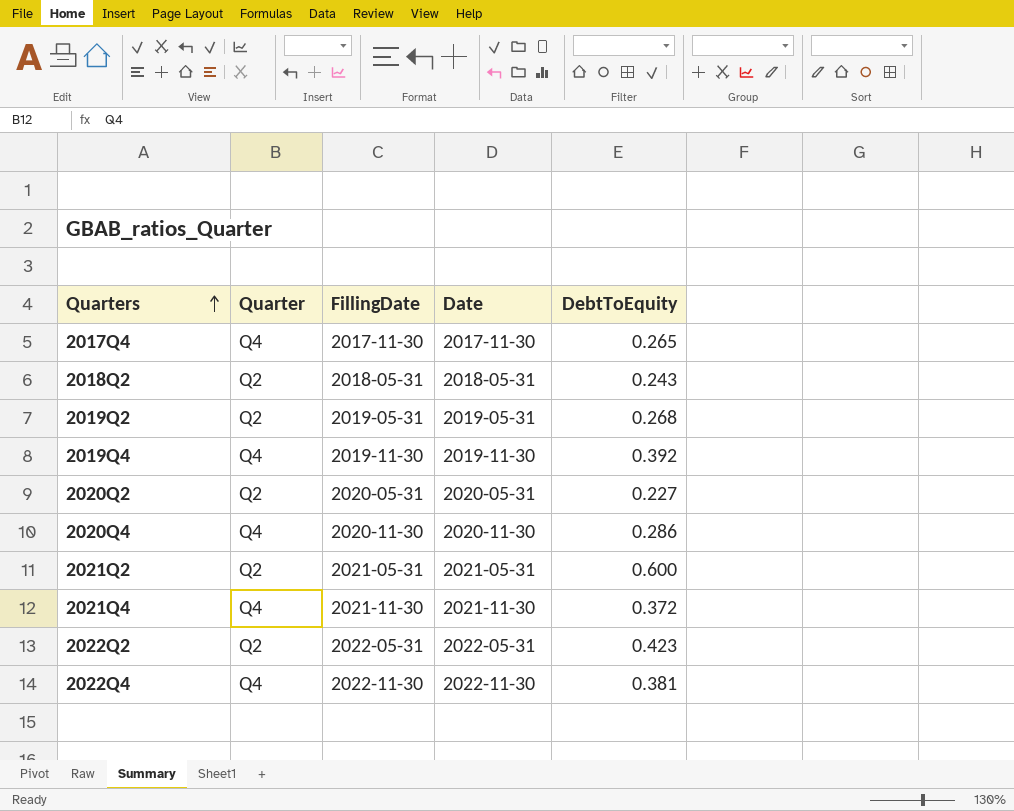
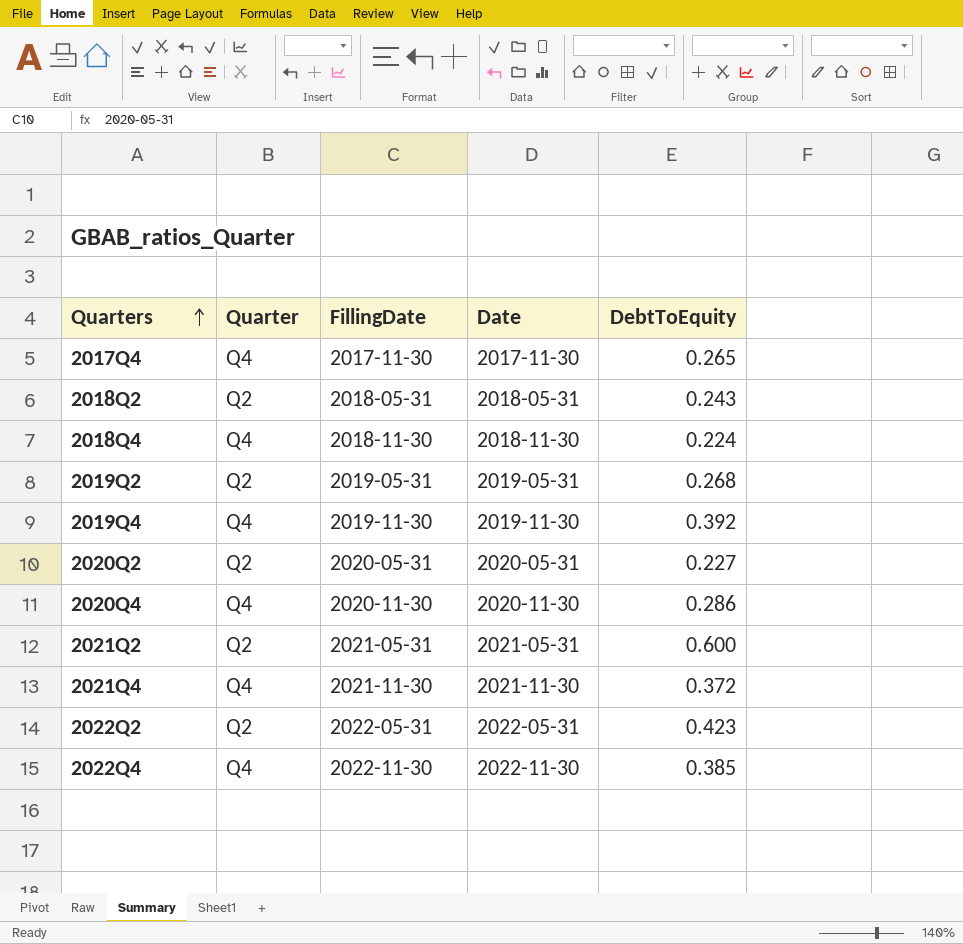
row 2018Q4: none -> Q4 | 2018-11-30 | 2018-11-30 | 0.224
2022Q4 | DebtToEquity: 0.381 -> 0.385

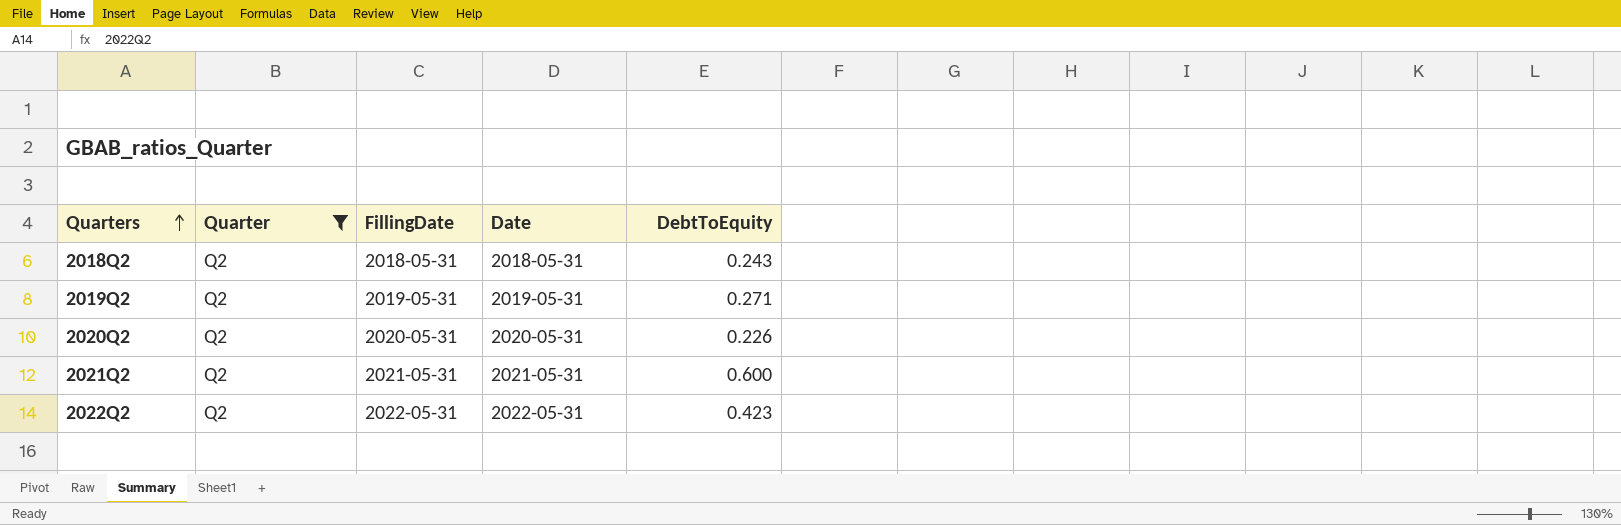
filter: none -> Quarter = Q2
2019Q2 | DebtToEquity: 0.268 -> 0.271
2020Q2 | DebtToEquity: 0.227 -> 0.226

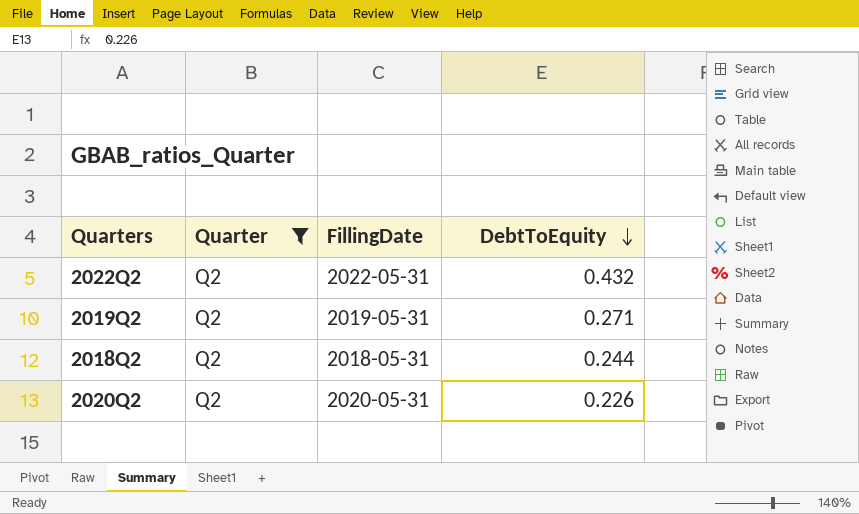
row order: Quarters ascending -> DebtToEquity descending
column Date | position: 4 -> none
row 2021Q2: Q2 | 2021-05-31 | 2021-05-31 | 0.600 -> none
2022Q2 | DebtToEquity: 0.423 -> 0.432
2018Q2 | DebtToEquity: 0.243 -> 0.244

